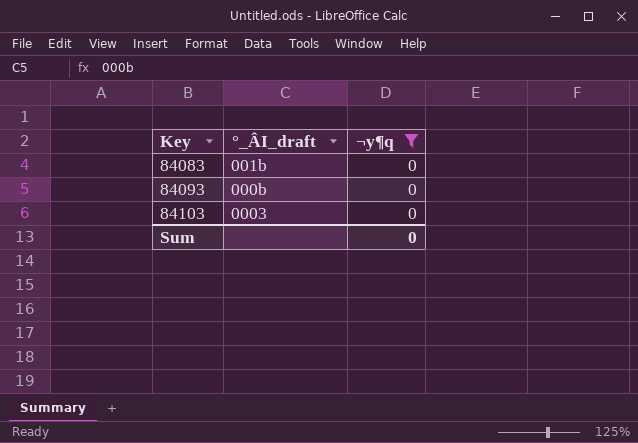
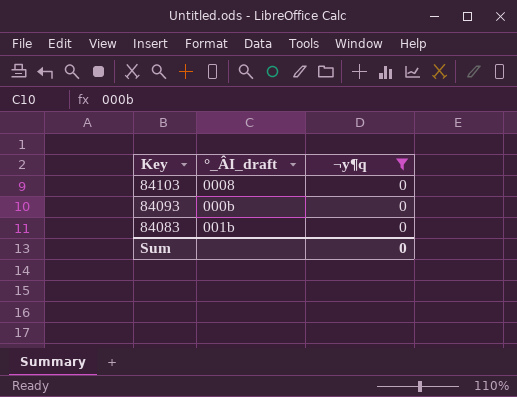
row order: Key ascending -> Key descending
84103 | °_ÂI_draft: 0003 -> 0008

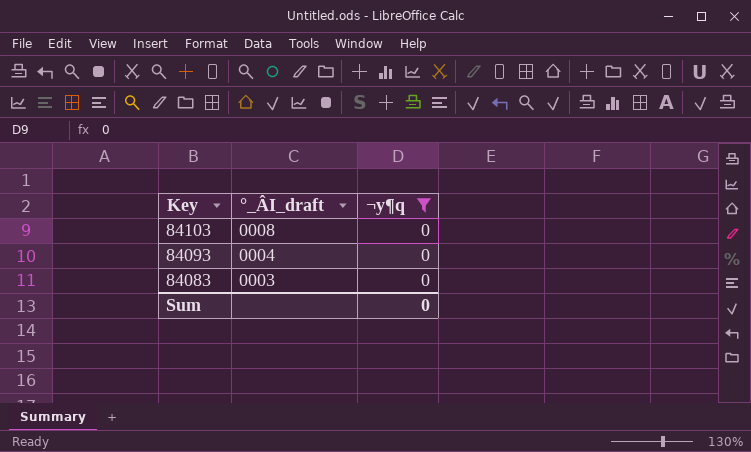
84093 | °_ÂI_draft: 000b -> 0004
84083 | °_ÂI_draft: 001b -> 0003

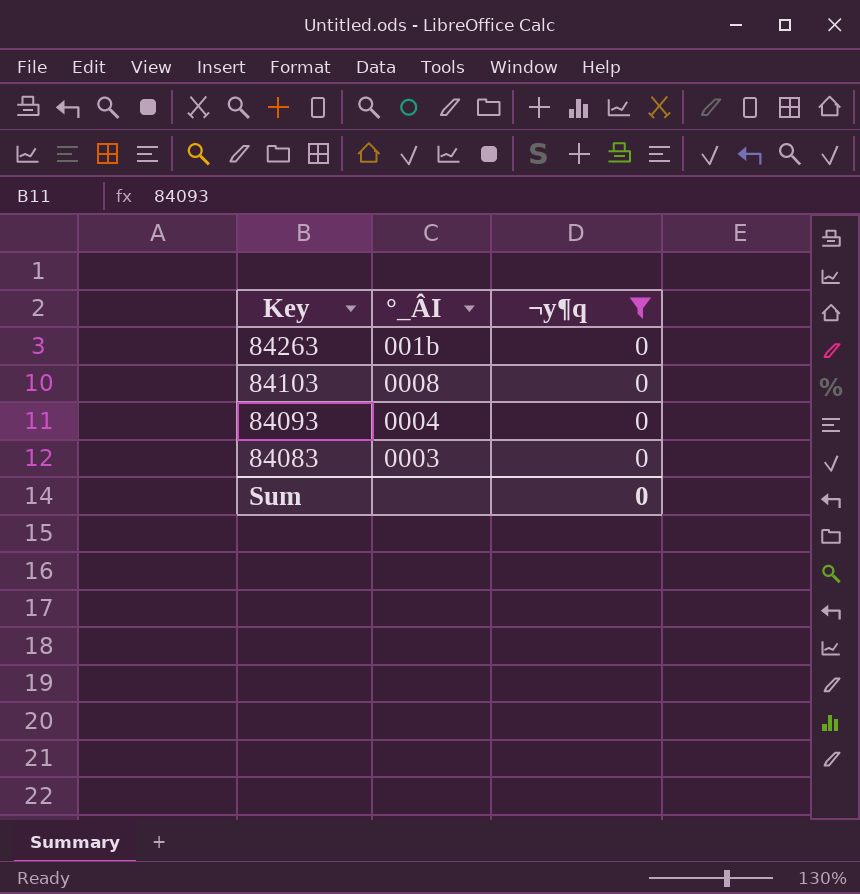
column name: °_ÂI_draft -> °_ÂI
row 84263: none -> 001b | 0

